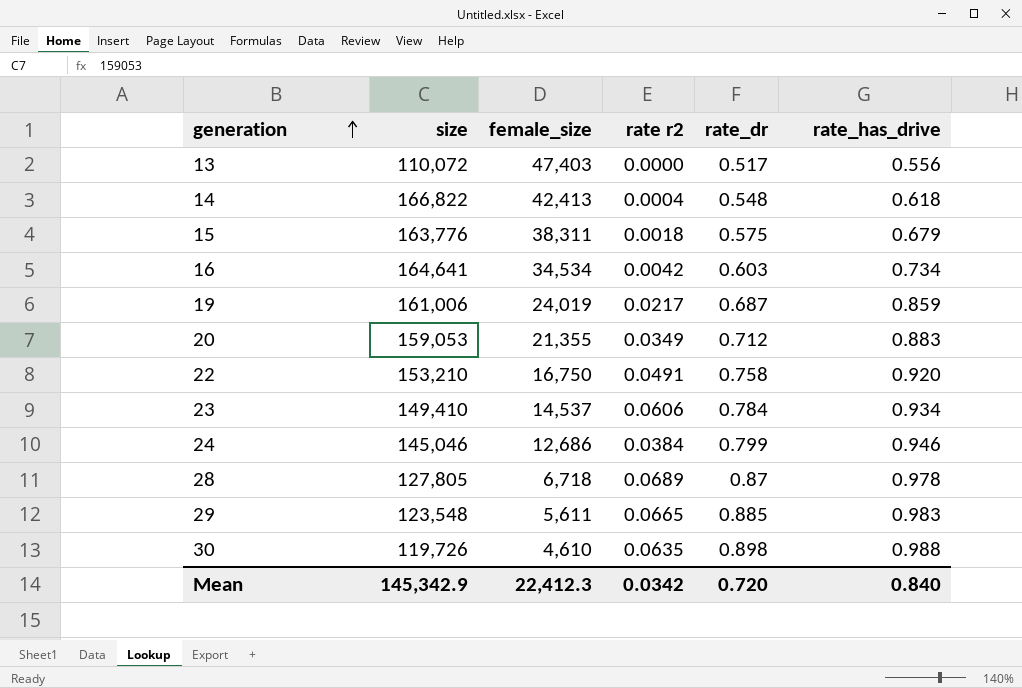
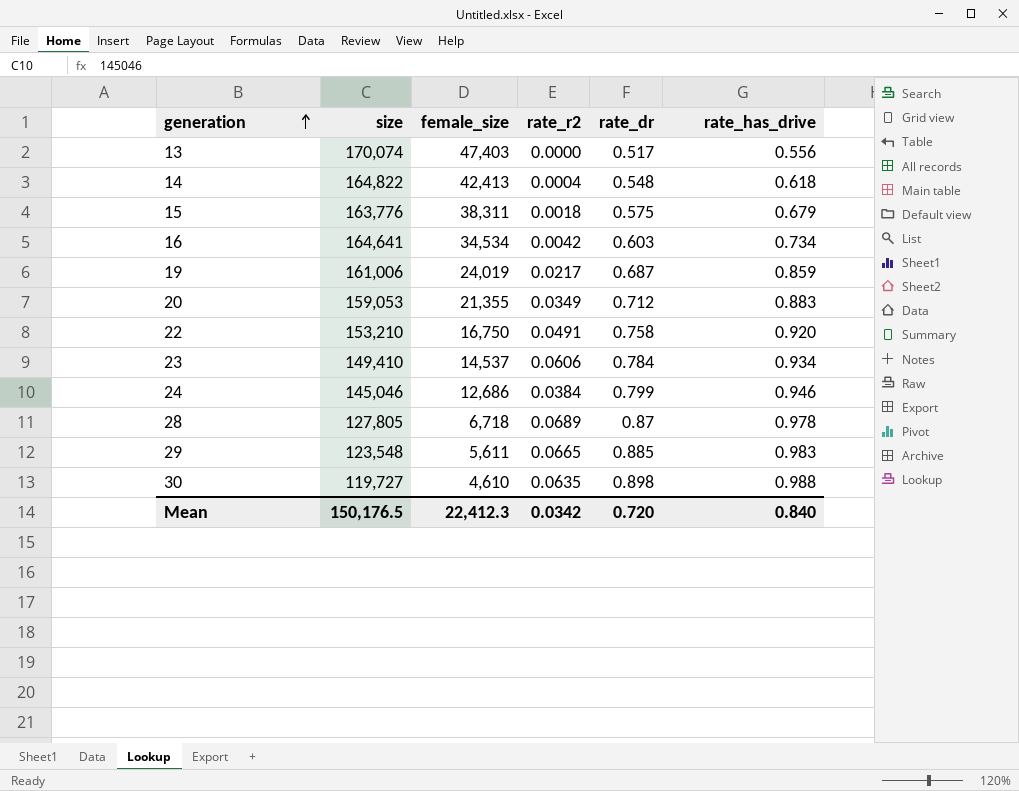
column name: rate r2 -> rate_r2
13 | size: 110,072 -> 170,074
14 | size: 166,822 -> 164,822
30 | size: 119,726 -> 119,727
Mean | size: 145,342.9 -> 150,176.5

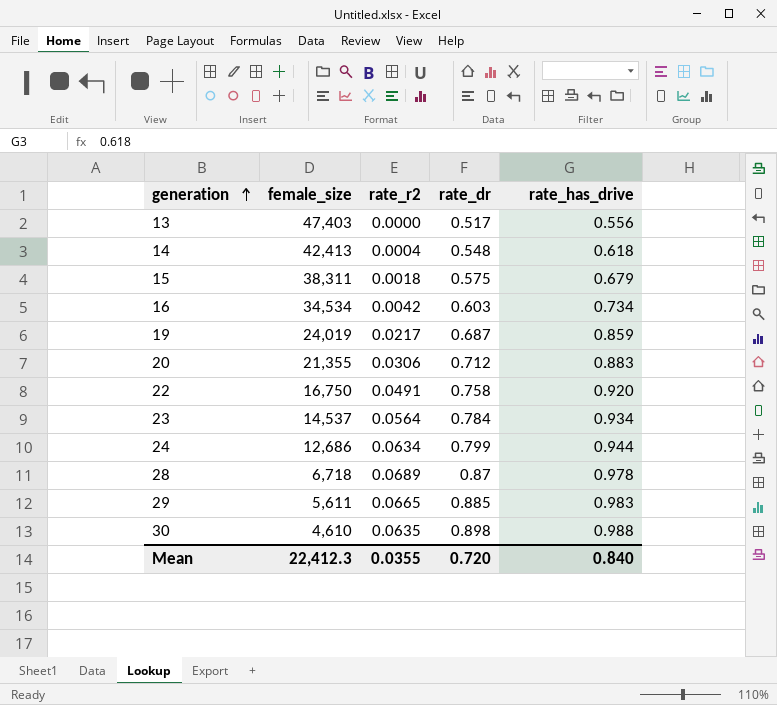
column size | position: 2 -> none
20 | rate_r2: 0.0349 -> 0.0306
23 | rate_r2: 0.0606 -> 0.0564
24 | rate_r2: 0.0384 -> 0.0634
24 | rate_has_drive: 0.946 -> 0.944
Mean | rate_r2: 0.0342 -> 0.0355

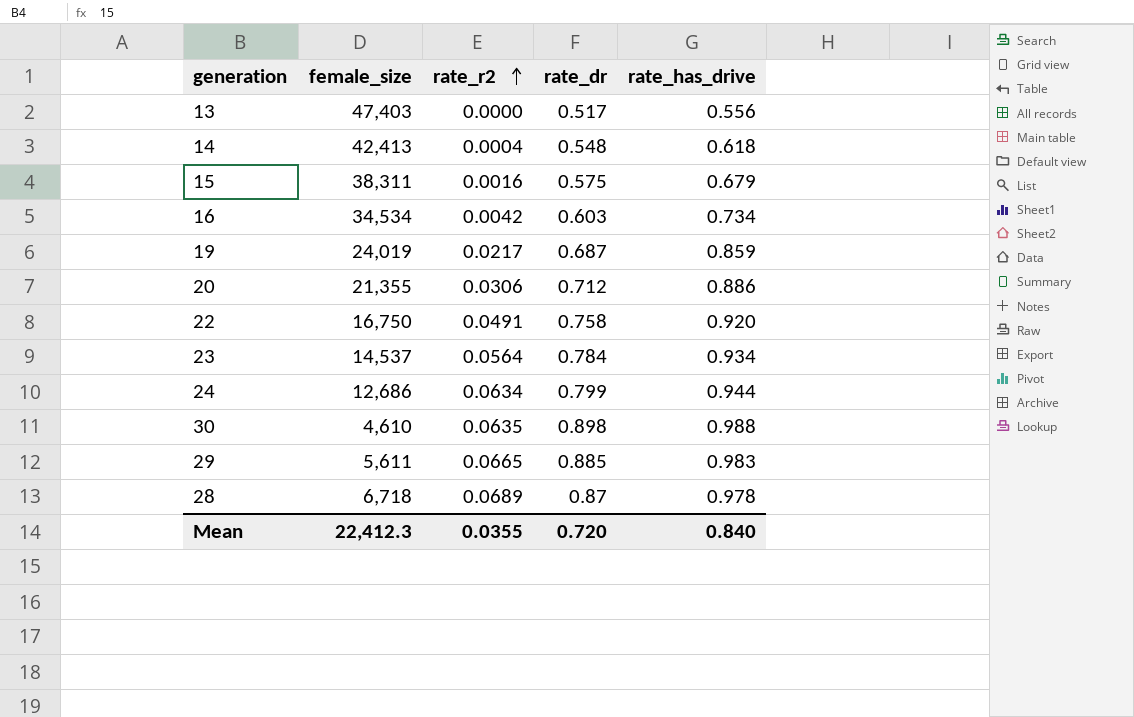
row order: generation ascending -> rate_r2 ascending
15 | rate_r2: 0.0018 -> 0.0016
20 | rate_has_drive: 0.883 -> 0.886

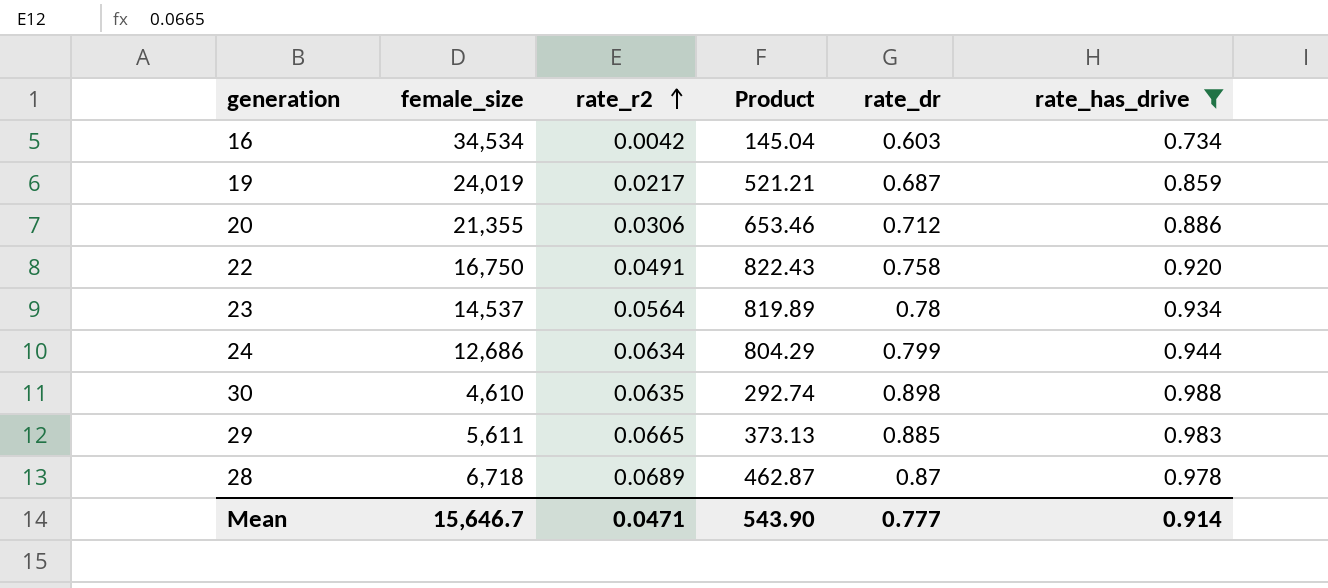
filter: none -> rate_has_drive >= 0.734
column Product | formula: none -> [female_size] * [rate_r2]
23 | rate_dr: 0.784 -> 0.78
Mean | female_size: 22,412.3 -> 15,646.7
Mean | rate_r2: 0.0355 -> 0.0471
Mean | rate_dr: 0.720 -> 0.777
Mean | rate_has_drive: 0.840 -> 0.914

